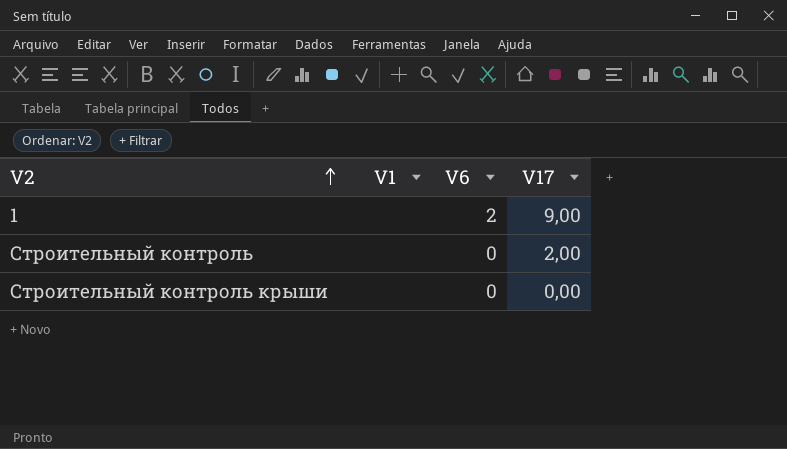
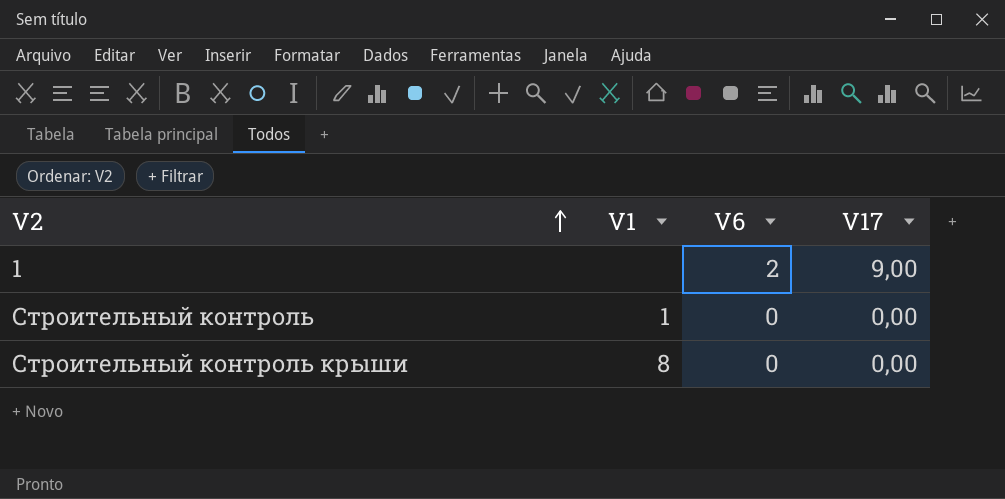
Строительный контроль | V1: none -> 1
Строительный контроль | V17: 2,00 -> 0,00
Строительный контроль крыши | V1: none -> 8

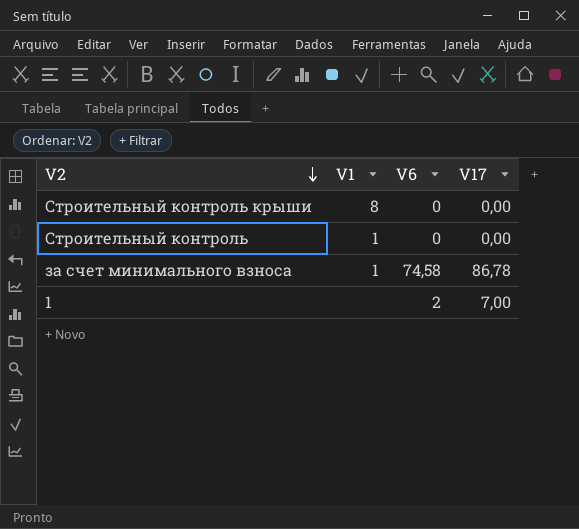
row order: V2 ascending -> V2 descending
row за счет минимального взноса: none -> 1 | 74,58 | 86,78
1 | V17: 9,00 -> 7,00

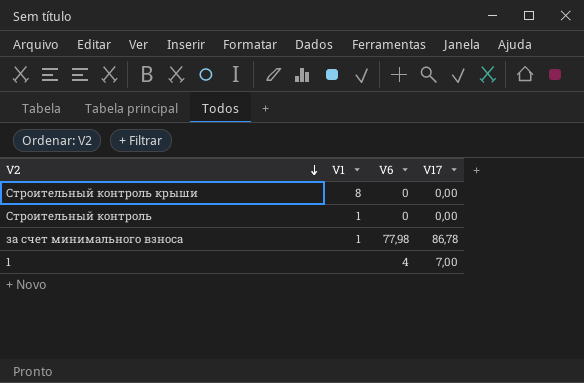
за счет минимального взноса | V6: 74,58 -> 77,98
1 | V6: 2 -> 4

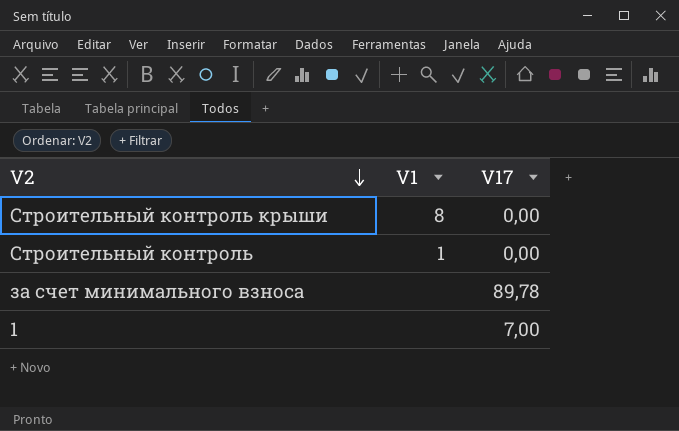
column V6 | position: 3 -> none
за счет минимального взноса | V1: 1 -> none
за счет минимального взноса | V17: 86,78 -> 89,78

